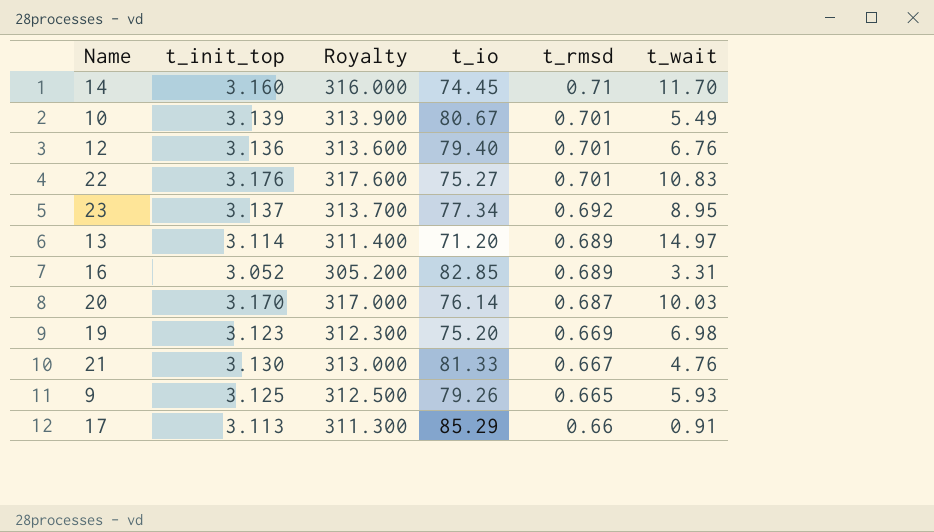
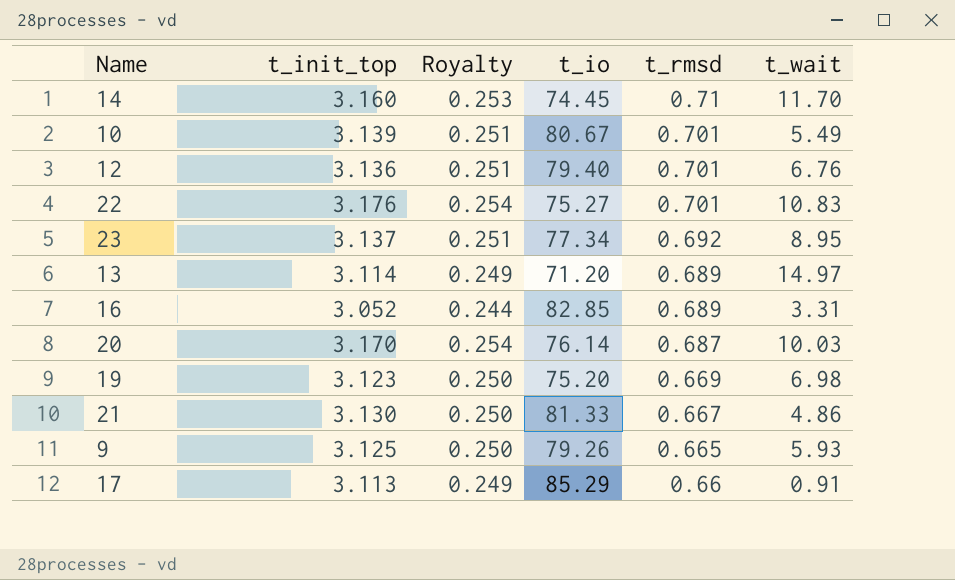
column Royalty | formula: [t_init_top] * 100 -> [t_init_top] * 0.08
21 | t_wait: 4.76 -> 4.86

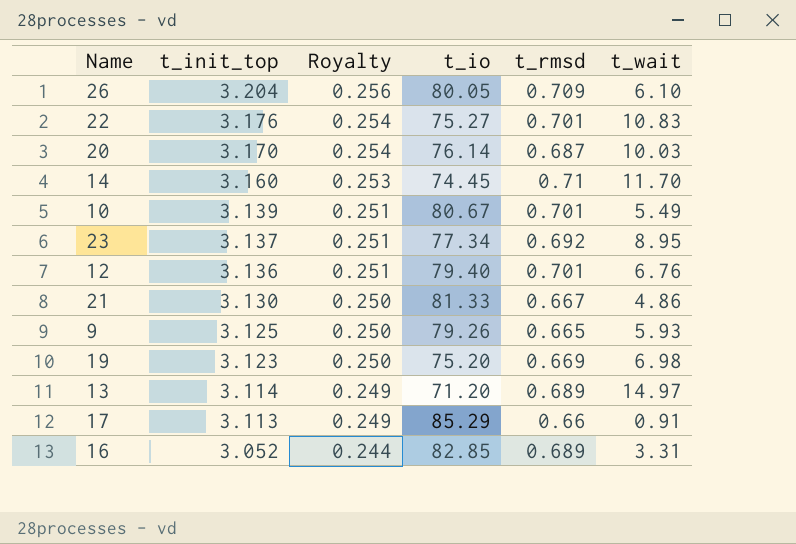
row order: t_rmsd descending -> t_init_top descending
row 26: none -> 3.204 | 0.256 | 80.05 | 0.709 | 6.10

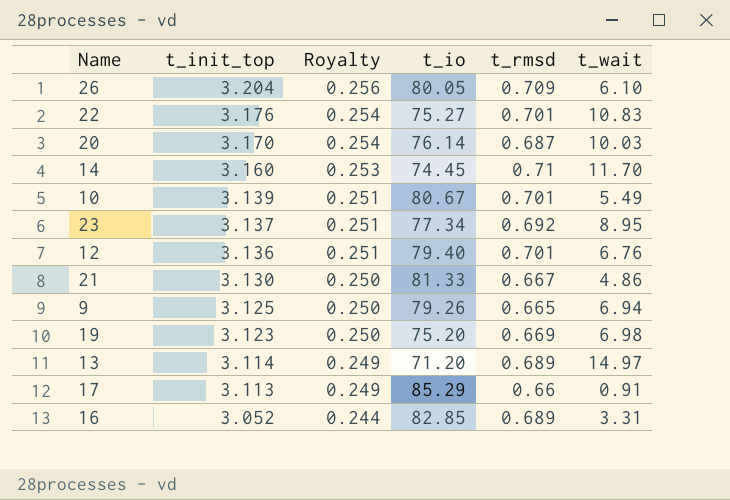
9 | t_wait: 5.93 -> 6.94

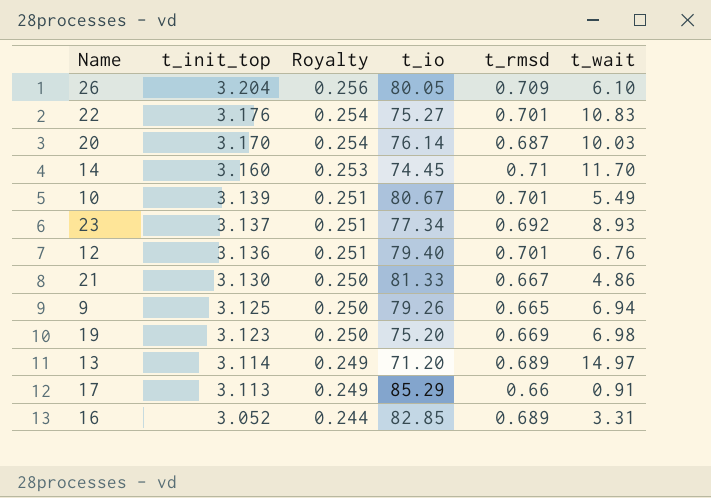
23 | t_wait: 8.95 -> 8.93

